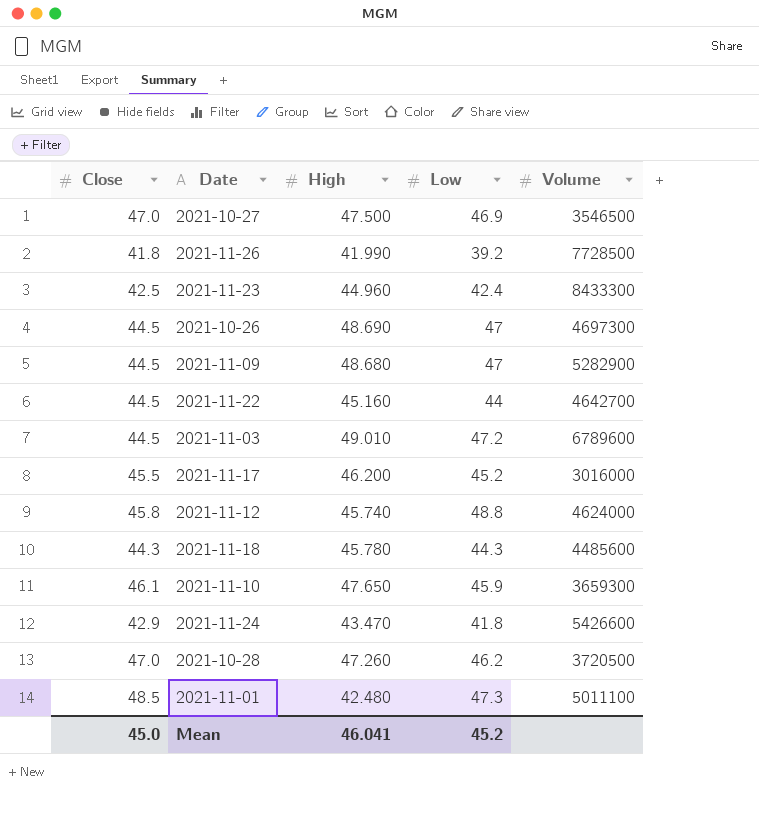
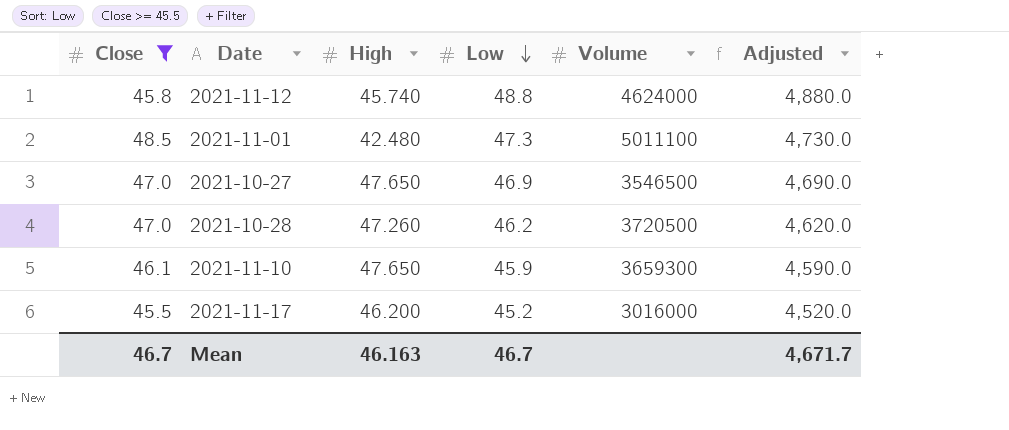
filter: none -> Close >= 45.5
row order: none -> Low descending
column Adjusted | formula: none -> [Low] * 100
2021-10-27 | High: 47.500 -> 47.650
Mean | Close: 45.0 -> 46.7
Mean | High: 46.041 -> 46.163
Mean | Low: 45.2 -> 46.7

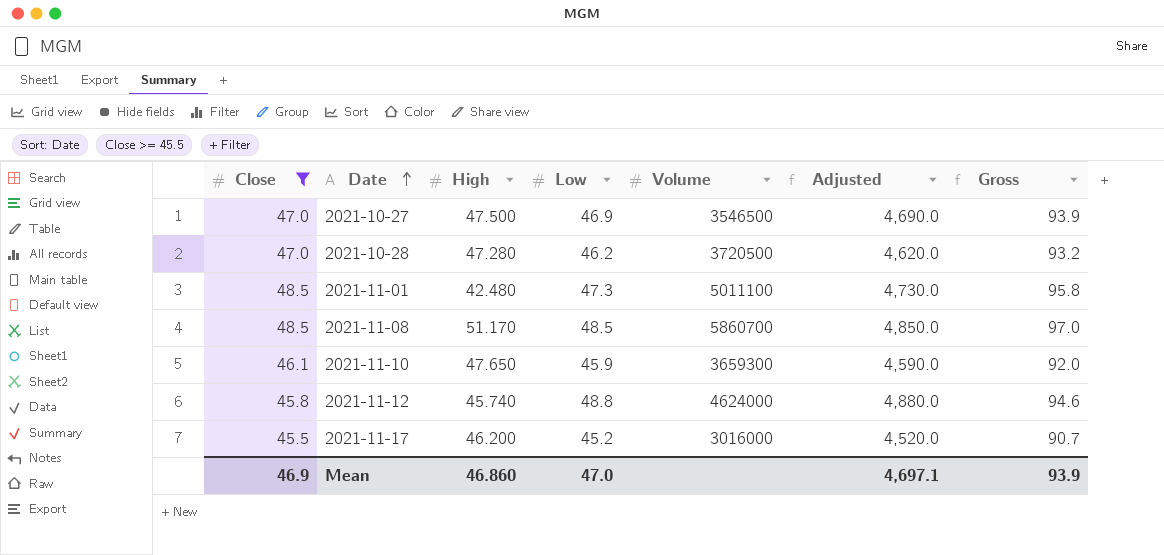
row order: Low descending -> Date ascending
column Gross | formula: none -> [Close] + [Low]
2021-10-27 | High: 47.650 -> 47.500
2021-10-28 | High: 47.260 -> 47.280
row 2021-11-08: none -> 48.5 | 51.170 | 48.5 | 5860700 | 4,850.0 | 97.0
Mean | Close: 46.7 -> 46.9
Mean | High: 46.163 -> 46.860
Mean | Low: 46.7 -> 47.0
Mean | Adjusted: 4,671.7 -> 4,697.1

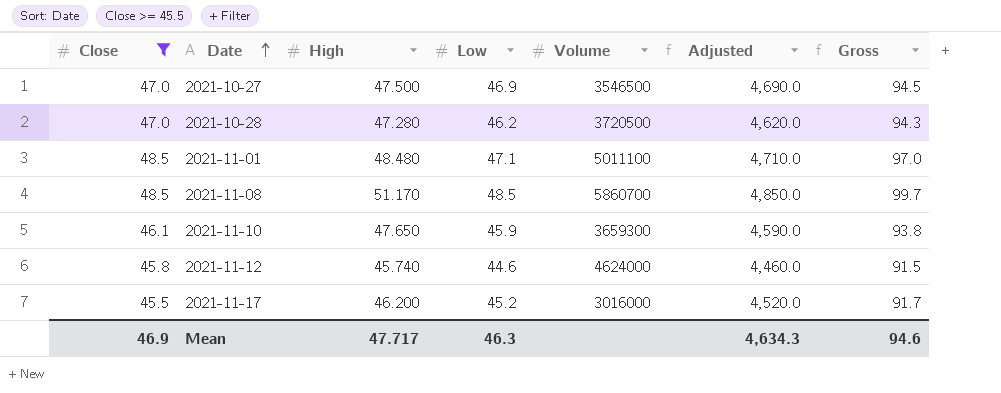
column Gross | formula: [Close] + [Low] -> [Close] + [High]
2021-11-01 | High: 42.480 -> 48.480
2021-11-01 | Low: 47.3 -> 47.1
2021-11-01 | Adjusted: 4,730.0 -> 4,710.0
2021-11-12 | Low: 48.8 -> 44.6
2021-11-12 | Adjusted: 4,880.0 -> 4,460.0
Mean | High: 46.860 -> 47.717
Mean | Low: 47.0 -> 46.3
Mean | Adjusted: 4,697.1 -> 4,634.3
Mean | Gross: 93.9 -> 94.6

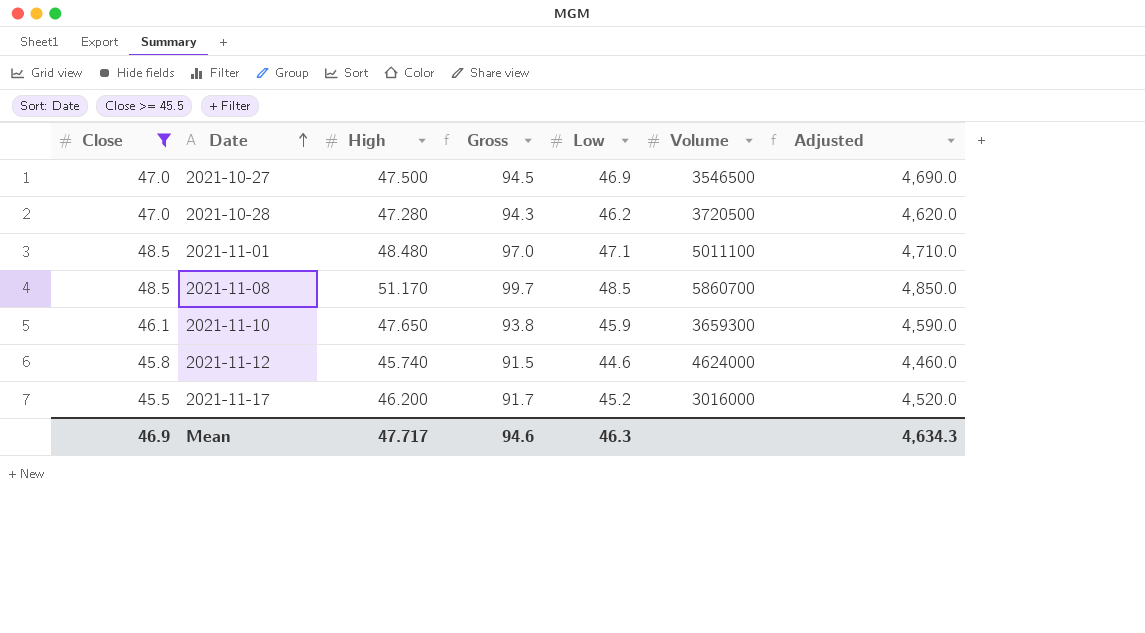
column Gross | position: 7 -> 4

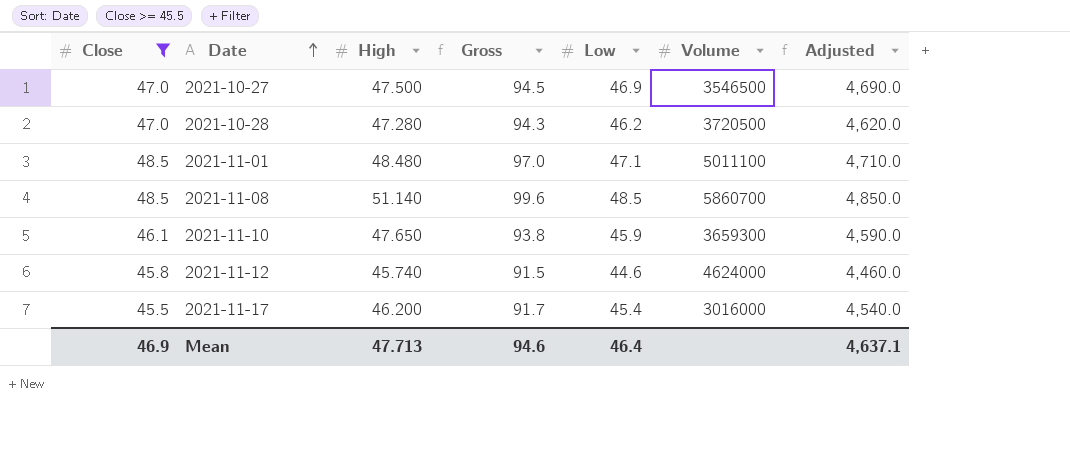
2021-11-08 | High: 51.170 -> 51.140
2021-11-08 | Gross: 99.7 -> 99.6
2021-11-17 | Low: 45.2 -> 45.4
2021-11-17 | Adjusted: 4,520.0 -> 4,540.0
Mean | High: 47.717 -> 47.713
Mean | Low: 46.3 -> 46.4
Mean | Adjusted: 4,634.3 -> 4,637.1

